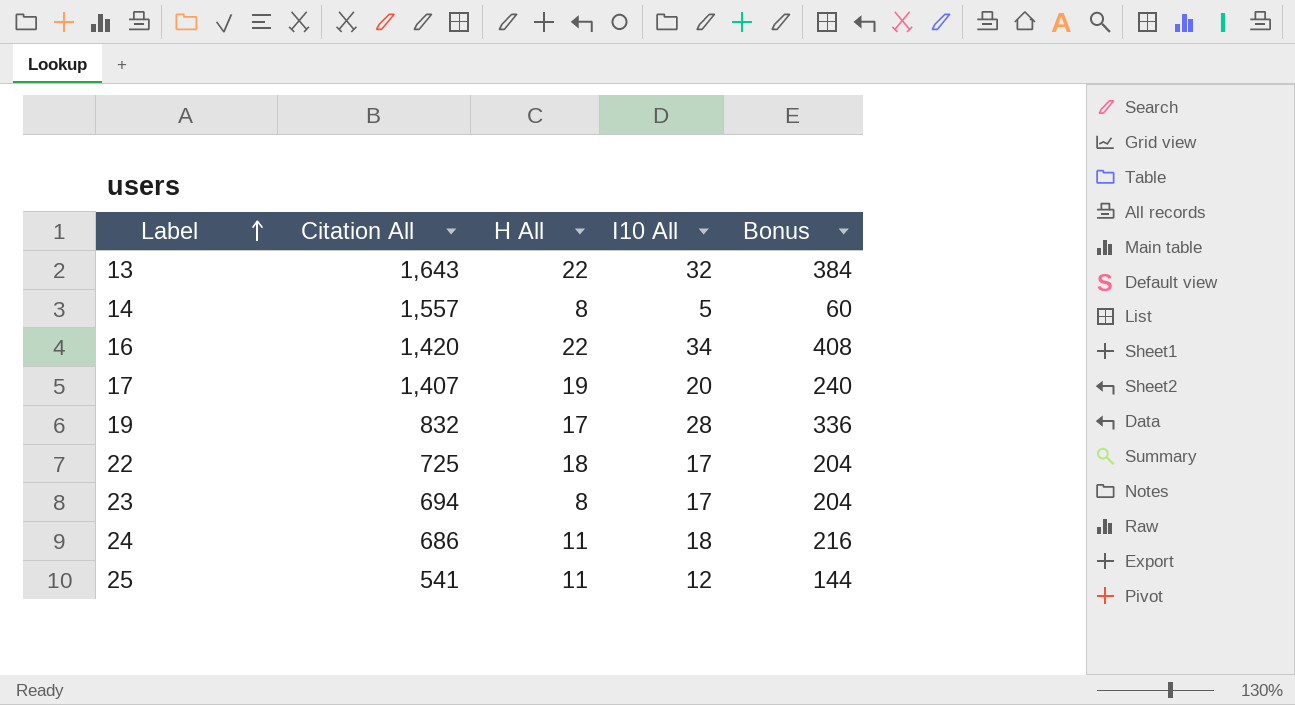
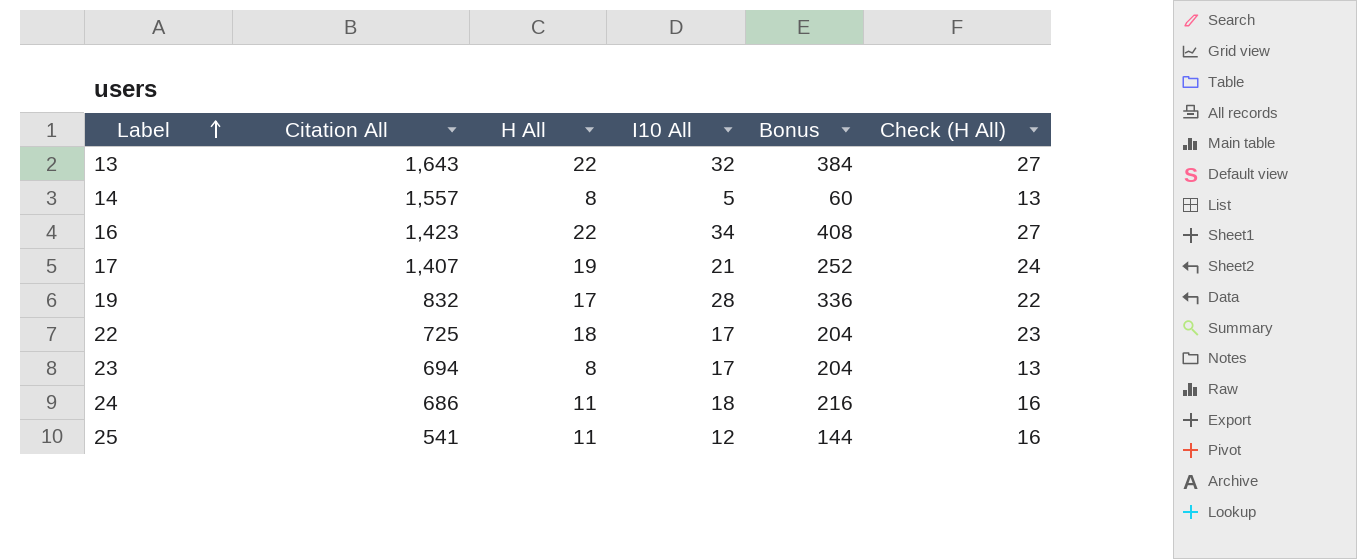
column Check (H All) | formula: none -> [H All] + 5
16 | Citation All: 1,420 -> 1,423
17 | I10 All: 20 -> 21
17 | Bonus: 240 -> 252

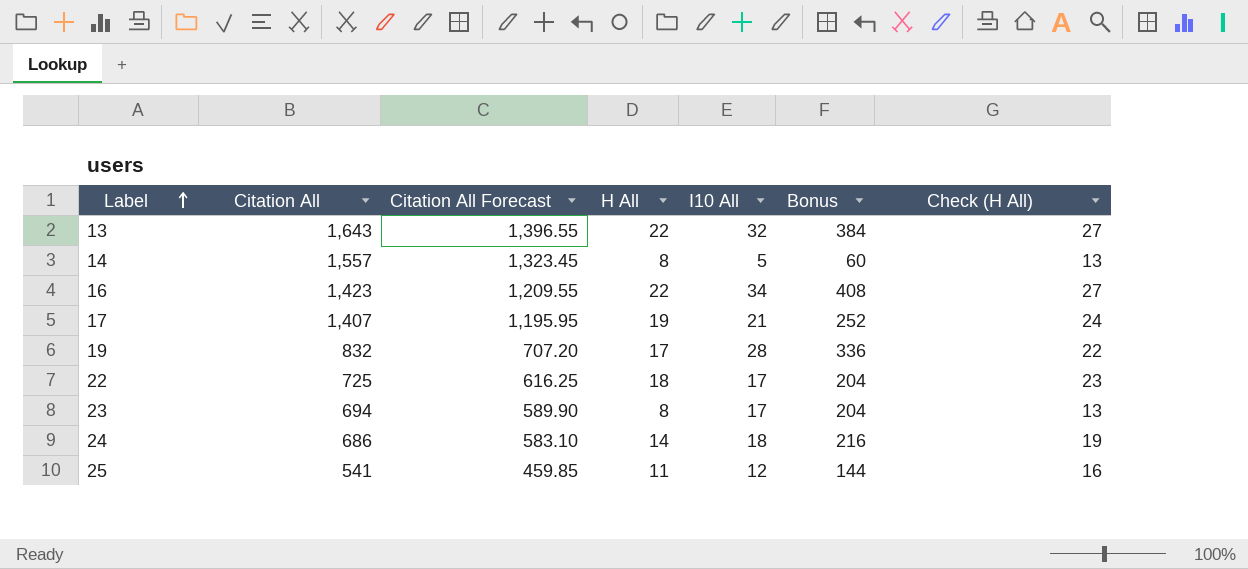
column Citation All Forecast | formula: none -> [Citation All] * 0.85
24 | H All: 11 -> 14
24 | Check (H All): 16 -> 19

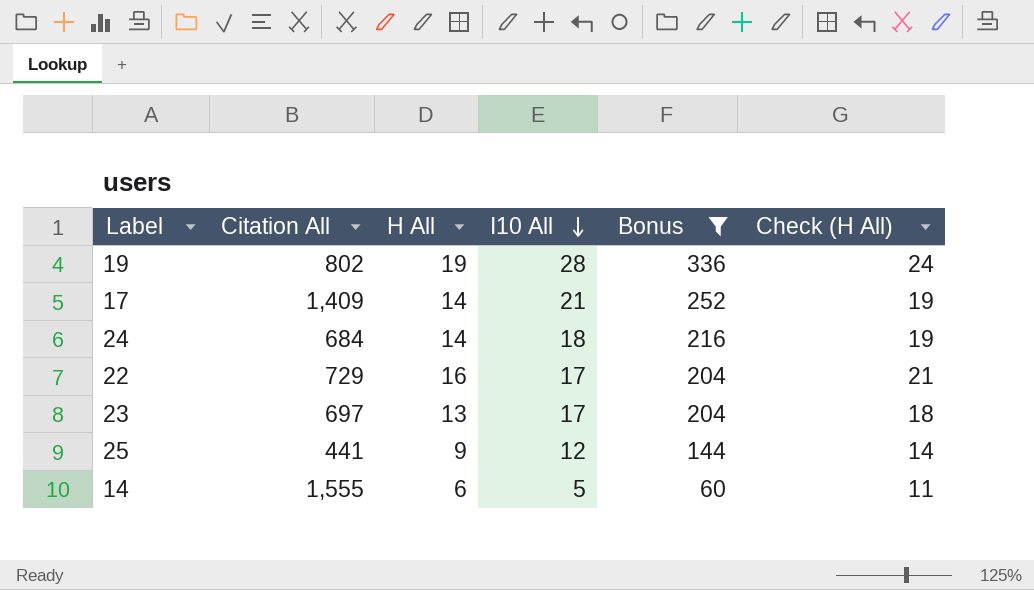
filter: none -> Bonus <= 336
row order: Label ascending -> I10 All descending
column Citation All Forecast | formula: [Citation All] * 0.85 -> none
19 | Citation All: 832 -> 802
19 | H All: 17 -> 19
19 | Check (H All): 22 -> 24
17 | Citation All: 1,407 -> 1,409
17 | H All: 19 -> 14
17 | Check (H All): 24 -> 19
24 | Citation All: 686 -> 684
22 | Citation All: 725 -> 729
22 | H All: 18 -> 16
22 | Check (H All): 23 -> 21
23 | Citation All: 694 -> 697
23 | H All: 8 -> 13
23 | Check (H All): 13 -> 18
25 | Citation All: 541 -> 441
25 | H All: 11 -> 9
25 | Check (H All): 16 -> 14
14 | Citation All: 1,557 -> 1,555
14 | H All: 8 -> 6
14 | Check (H All): 13 -> 11

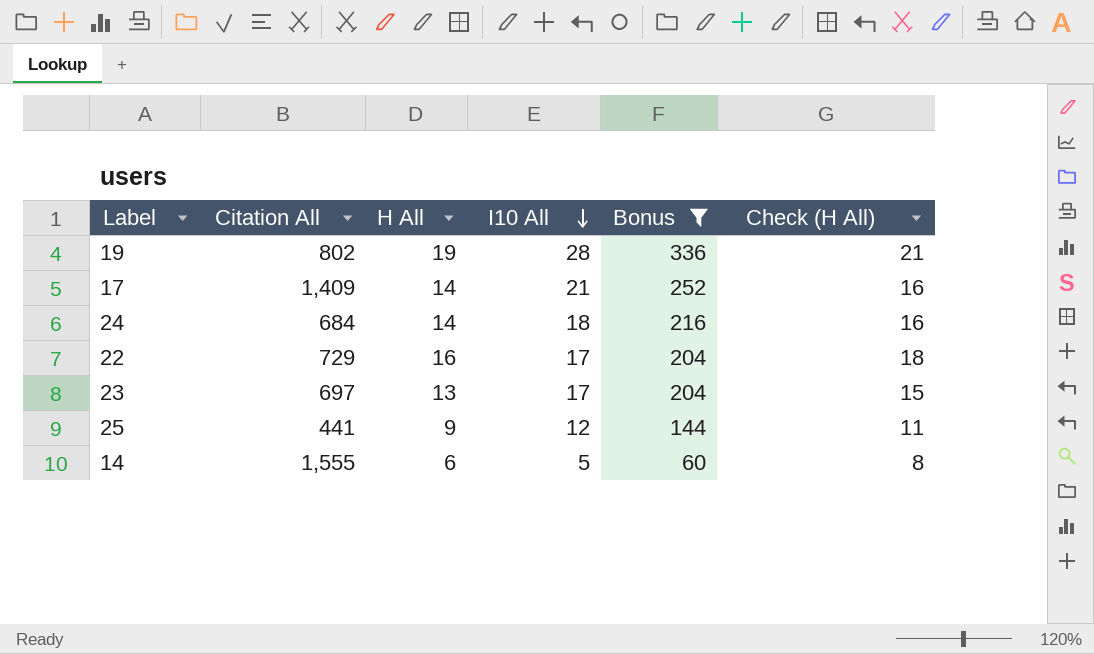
column Check (H All) | formula: [H All] + 5 -> [H All] + 2

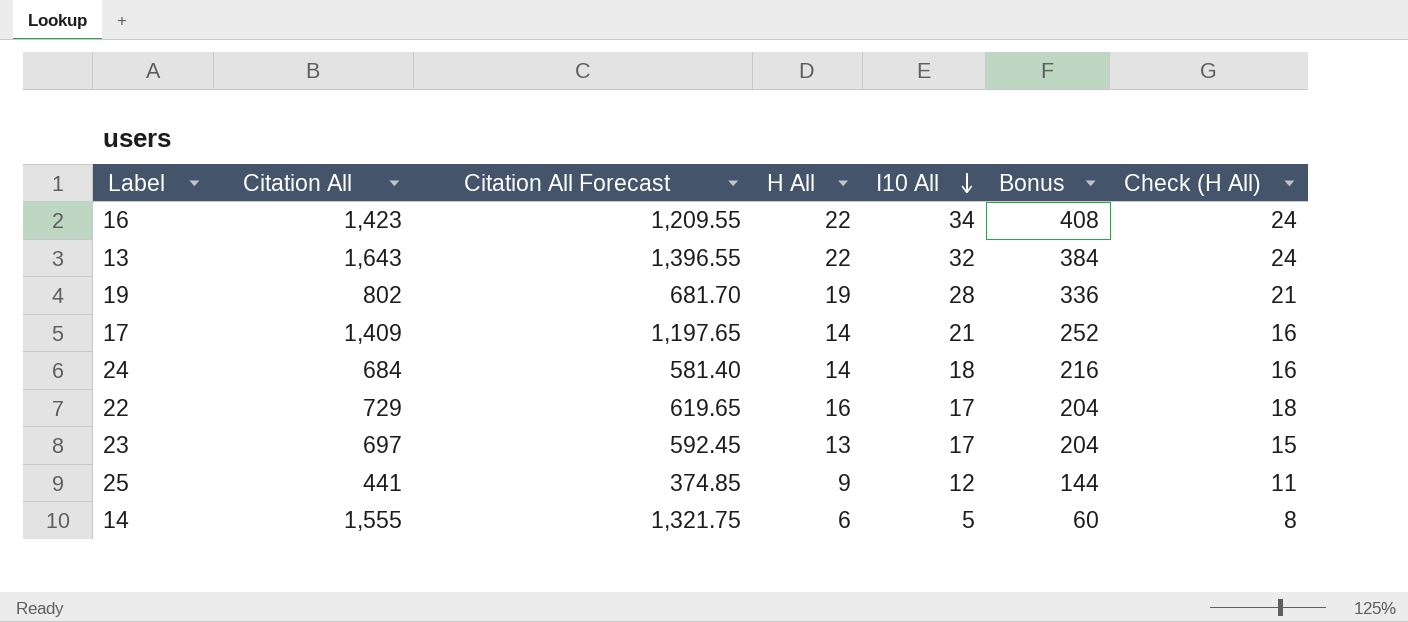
filter: Bonus <= 336 -> none
column Citation All Forecast | formula: none -> [Citation All] * 0.85

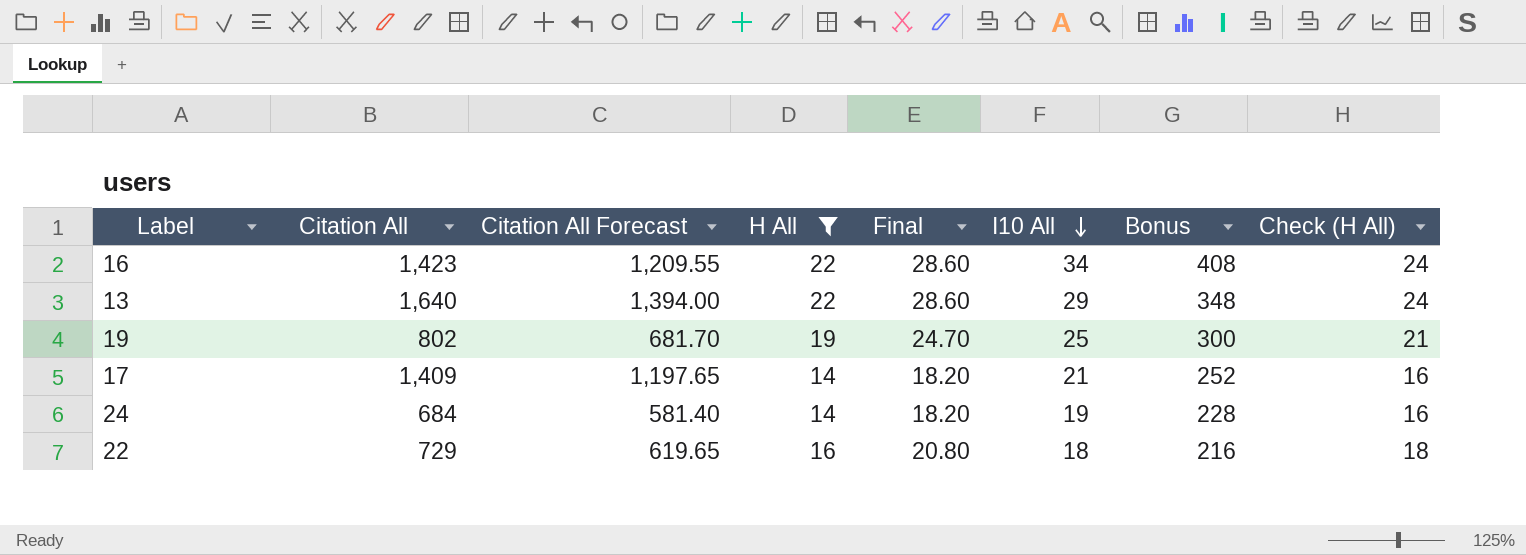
filter: none -> H All >= 14
column Final | formula: none -> [H All] * 1.3
13 | Citation All: 1,643 -> 1,640
13 | Citation All Forecast: 1,396.55 -> 1,394.00
13 | I10 All: 32 -> 29
13 | Bonus: 384 -> 348
19 | I10 All: 28 -> 25
19 | Bonus: 336 -> 300
24 | I10 All: 18 -> 19
24 | Bonus: 216 -> 228
22 | I10 All: 17 -> 18
22 | Bonus: 204 -> 216

